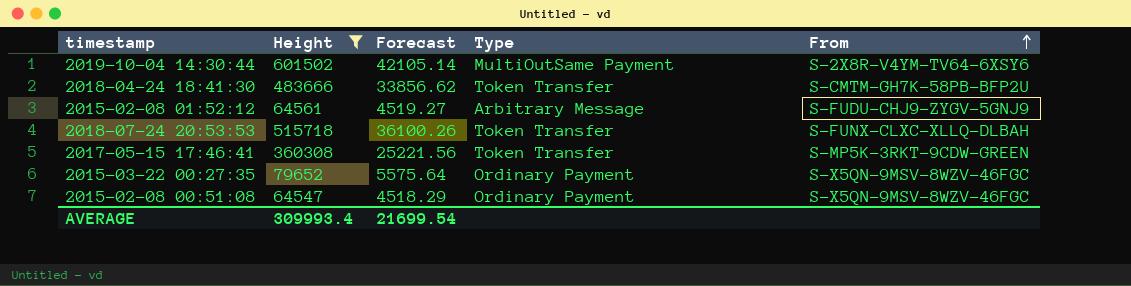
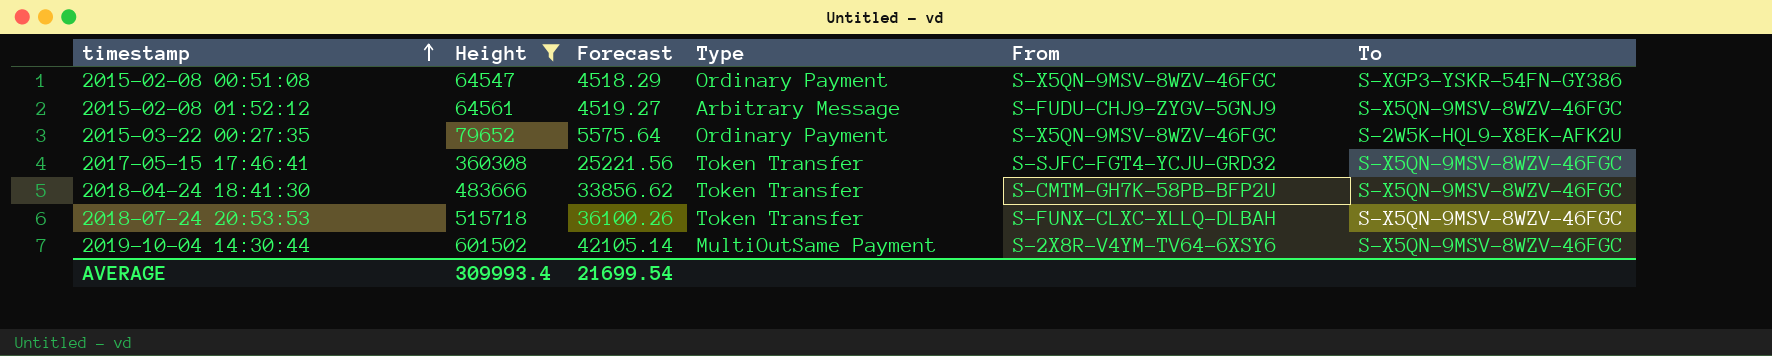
row order: From ascending -> timestamp ascending
column To | position: none -> 6
2017-05-15 17:46:41 | From: S-MP5K-3RKT-9CDW-GREEN -> S-SJFC-FGT4-YCJU-GRD32

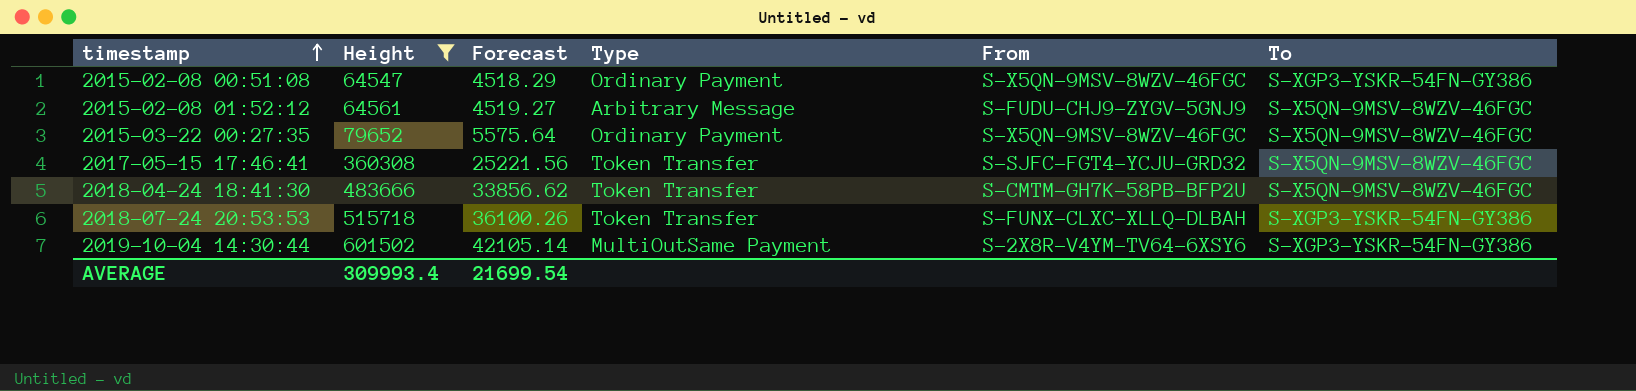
2015-03-22 00:27:35 | To: S-2W5K-HQL9-X8EK-AFK2U -> S-X5QN-9MSV-8WZV-46FGC
2018-07-24 20:53:53 | To: S-X5QN-9MSV-8WZV-46FGC -> S-XGP3-YSKR-54FN-GY386
2019-10-04 14:30:44 | To: S-X5QN-9MSV-8WZV-46FGC -> S-XGP3-YSKR-54FN-GY386

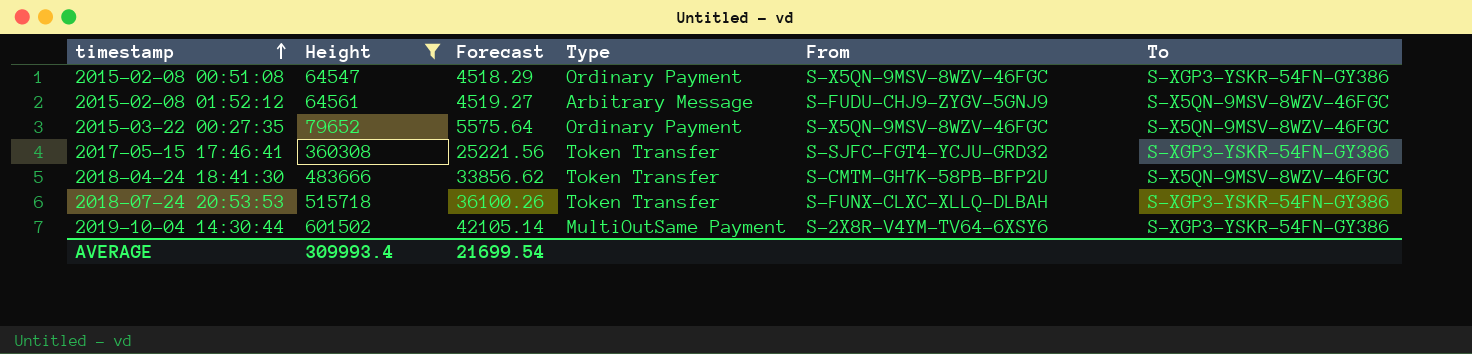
2017-05-15 17:46:41 | To: S-X5QN-9MSV-8WZV-46FGC -> S-XGP3-YSKR-54FN-GY386

